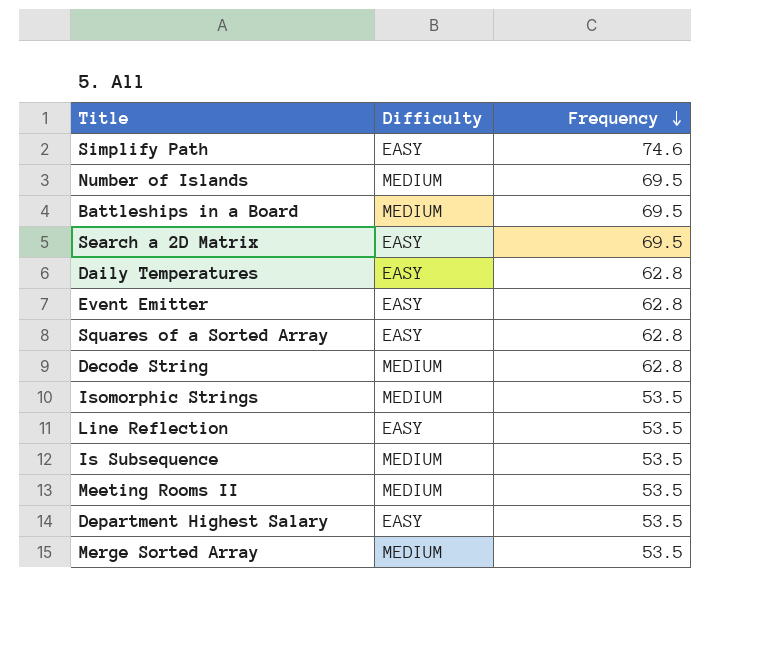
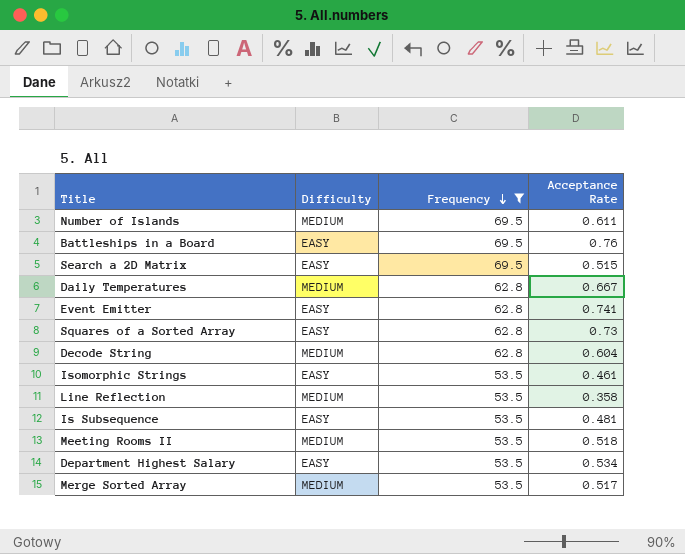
filter: none -> Frequency != 74.6
column Acceptance Rate | position: none -> 4
Battleships in a Board | Difficulty: MEDIUM -> EASY
Daily Temperatures | Difficulty: EASY -> MEDIUM
Isomorphic Strings | Difficulty: MEDIUM -> EASY
Line Reflection | Difficulty: EASY -> MEDIUM
Is Subsequence | Difficulty: MEDIUM -> EASY

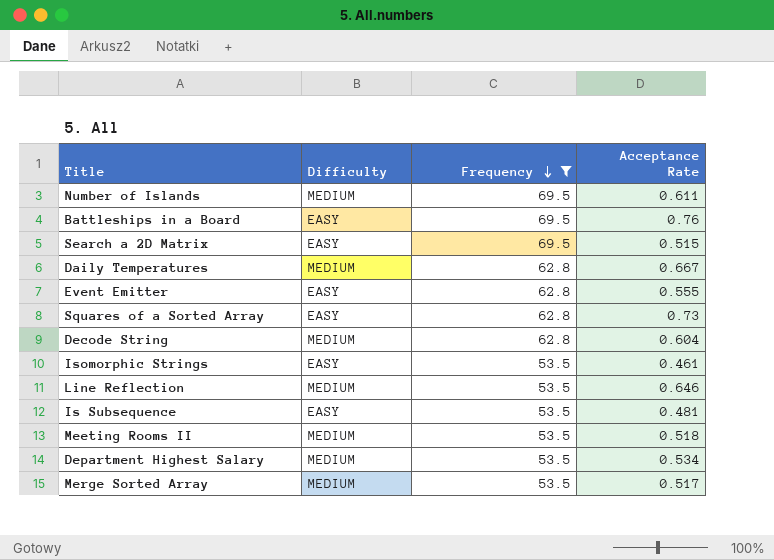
Event Emitter | Acceptance Rate: 0.741 -> 0.555
Line Reflection | Acceptance Rate: 0.358 -> 0.646
Department Highest Salary | Difficulty: EASY -> MEDIUM

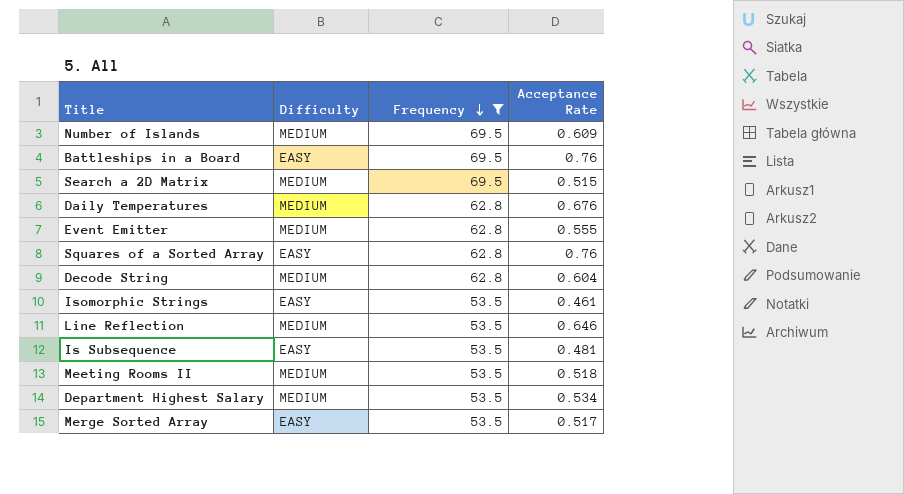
Number of Islands | Acceptance Rate: 0.611 -> 0.609
Search a 2D Matrix | Difficulty: EASY -> MEDIUM
Daily Temperatures | Acceptance Rate: 0.667 -> 0.676
Event Emitter | Difficulty: EASY -> MEDIUM
Squares of a Sorted Array | Acceptance Rate: 0.73 -> 0.76
Merge Sorted Array | Difficulty: MEDIUM -> EASY

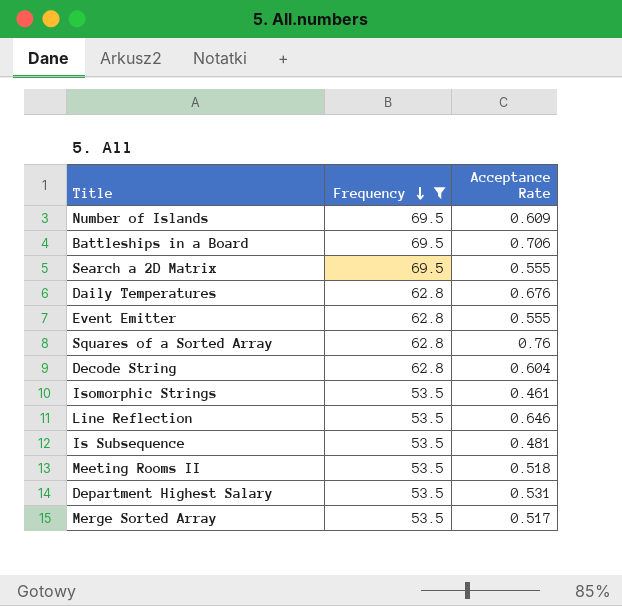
column Difficulty | position: 2 -> none
Battleships in a Board | Acceptance Rate: 0.76 -> 0.706
Search a 2D Matrix | Acceptance Rate: 0.515 -> 0.555
Department Highest Salary | Acceptance Rate: 0.534 -> 0.531

